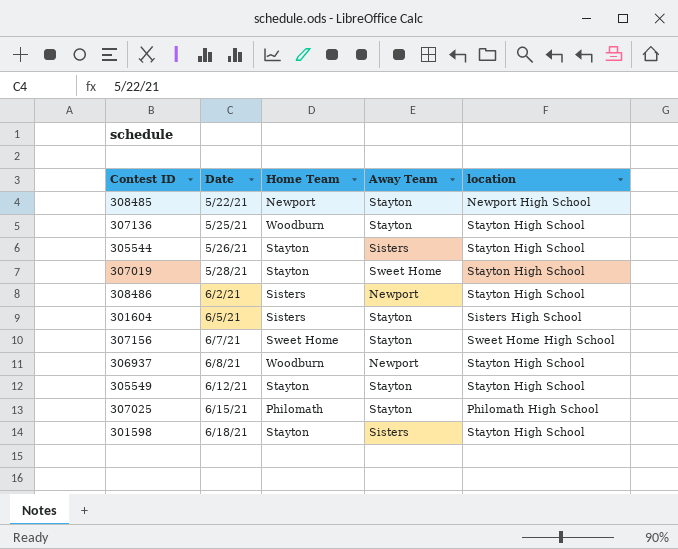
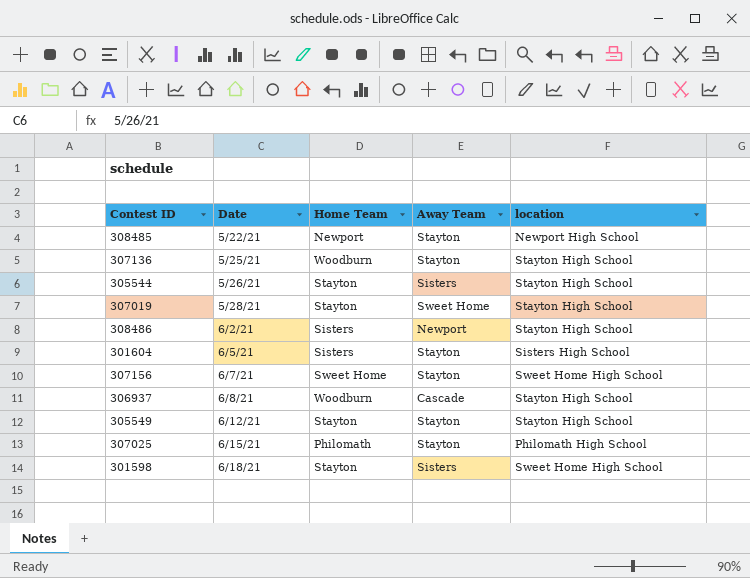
306937 | Away Team: Newport -> Cascade
301598 | location: Stayton High School -> Sweet Home High School

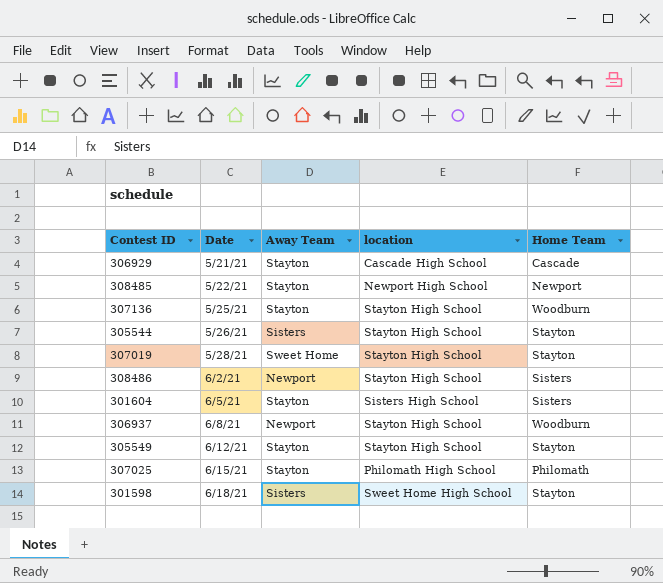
column Home Team | position: 3 -> 5
row 307156: 6/7/21 | Sweet Home | Stayton | Sweet Home High School -> none
row 306929: none -> 5/21/21 | Stayton | Cascade High School | Cascade
306937 | Away Team: Cascade -> Newport

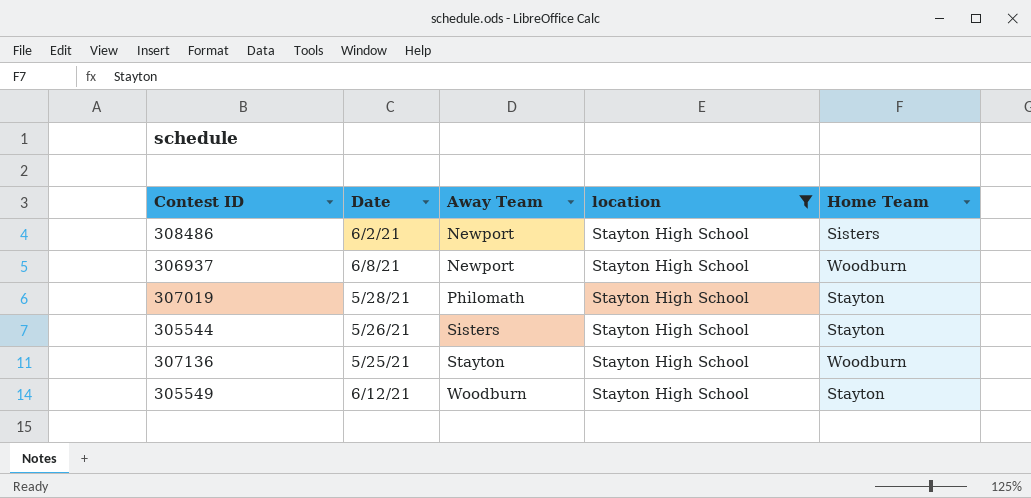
filter: none -> location = Stayton High School
row order: Date ascending -> Away Team ascending
307019 | Away Team: Sweet Home -> Philomath
305549 | Away Team: Stayton -> Woodburn

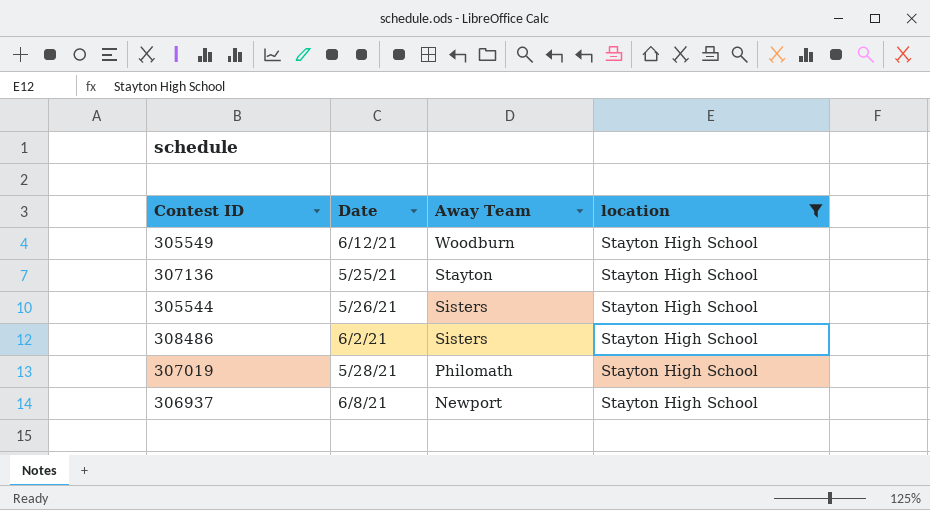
row order: Away Team ascending -> Away Team descending
column Home Team | position: 5 -> none
308486 | Away Team: Newport -> Sisters

